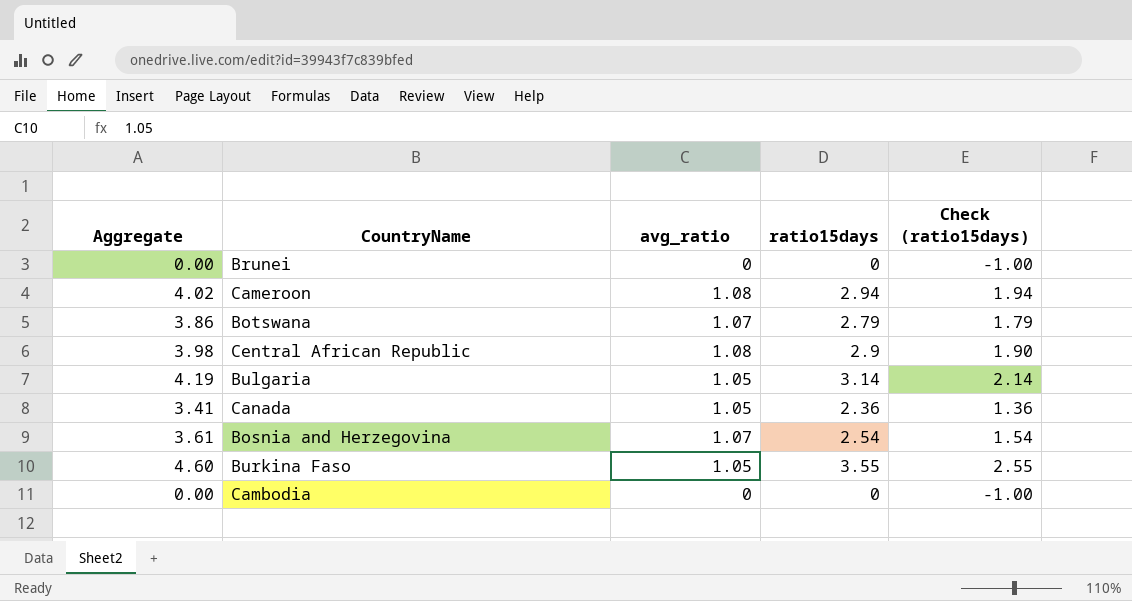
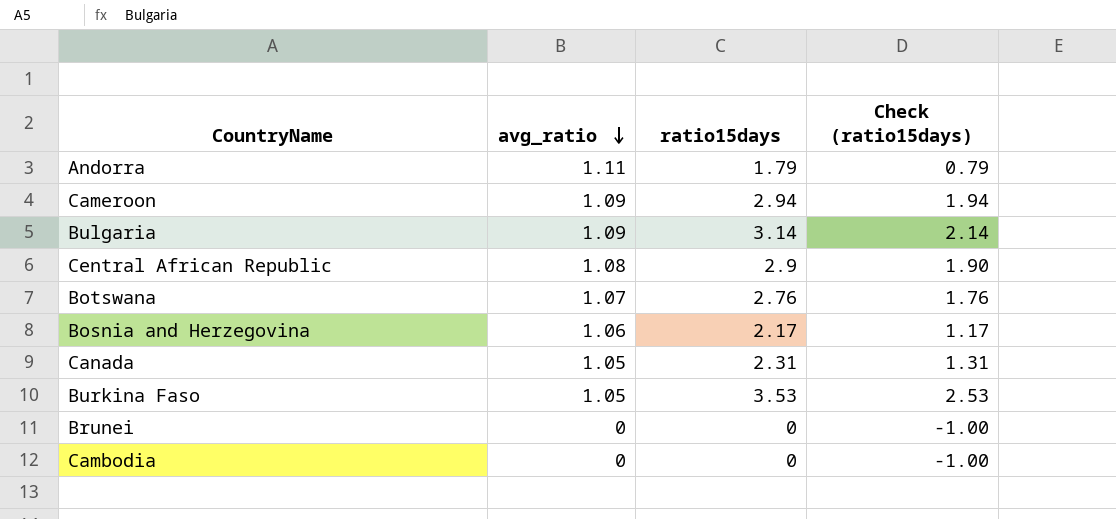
row order: none -> avg_ratio descending
column Aggregate | formula: [avg_ratio] + [ratio15days] -> none
row Andorra: none -> 1.11 | 1.79 | 0.79
Cameroon | avg_ratio: 1.08 -> 1.09
Bulgaria | avg_ratio: 1.05 -> 1.09
Botswana | ratio15days: 2.79 -> 2.76
Botswana | Check (ratio15days): 1.79 -> 1.76
Bosnia and Herzegovina | avg_ratio: 1.07 -> 1.06
Bosnia and Herzegovina | ratio15days: 2.54 -> 2.17
Bosnia and Herzegovina | Check (ratio15days): 1.54 -> 1.17
Canada | ratio15days: 2.36 -> 2.31
Canada | Check (ratio15days): 1.36 -> 1.31
Burkina Faso | ratio15days: 3.55 -> 3.53
Burkina Faso | Check (ratio15days): 2.55 -> 2.53

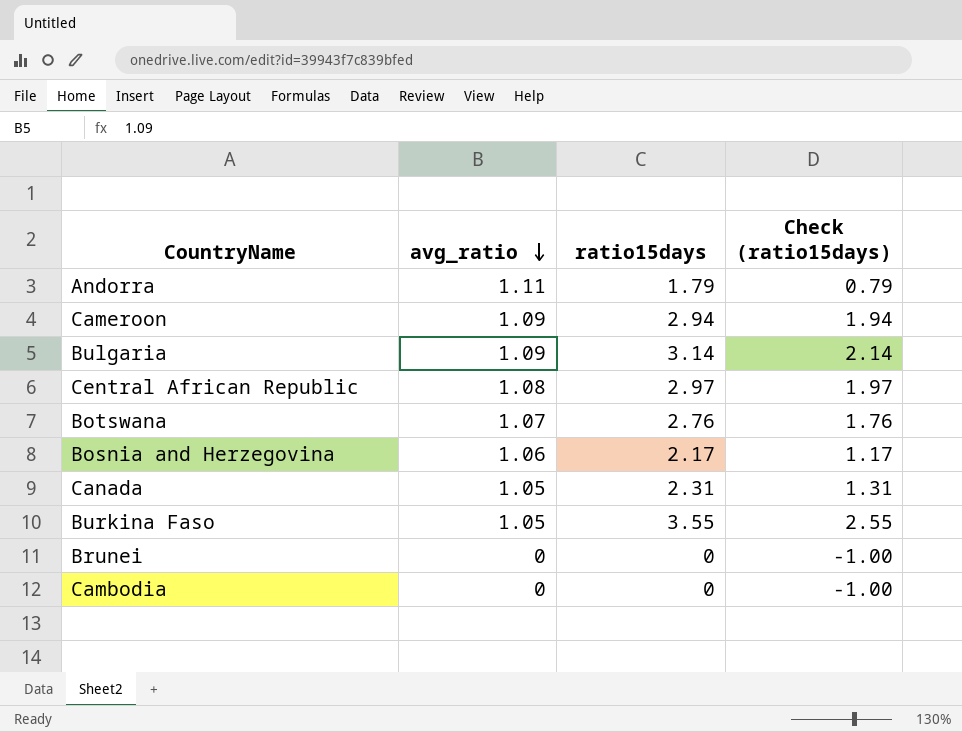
Central African Republic | ratio15days: 2.9 -> 2.97
Central African Republic | Check (ratio15days): 1.90 -> 1.97
Burkina Faso | ratio15days: 3.53 -> 3.55
Burkina Faso | Check (ratio15days): 2.53 -> 2.55

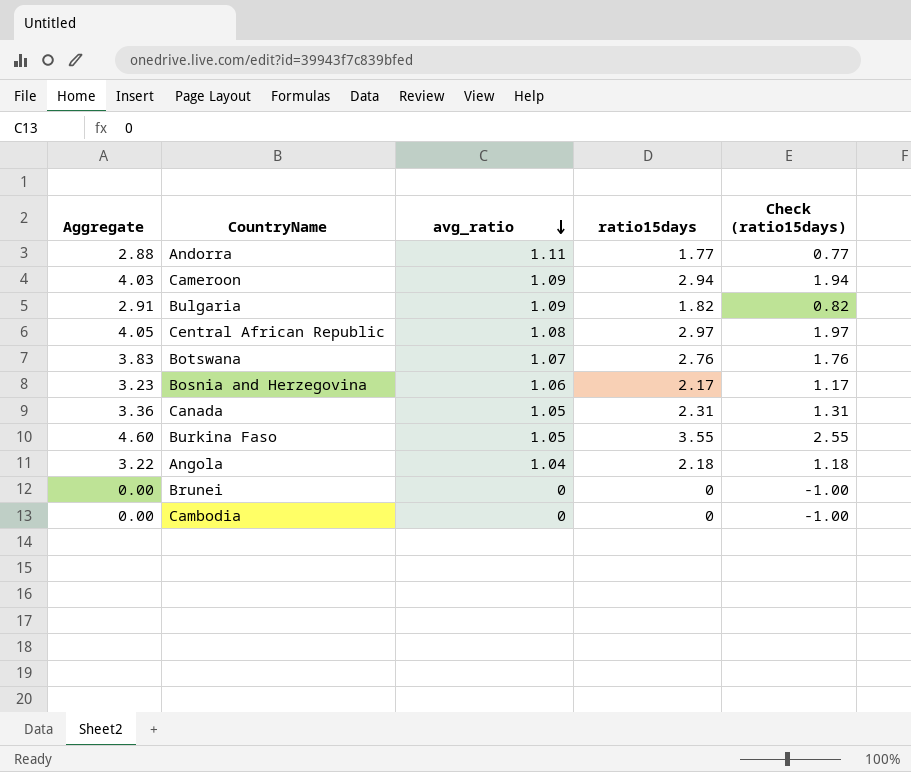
column Aggregate | formula: none -> [avg_ratio] + [ratio15days]
Andorra | ratio15days: 1.79 -> 1.77
Andorra | Check (ratio15days): 0.79 -> 0.77
Bulgaria | ratio15days: 3.14 -> 1.82
Bulgaria | Check (ratio15days): 2.14 -> 0.82
row Angola: none -> 3.22 | 1.04 | 2.18 | 1.18

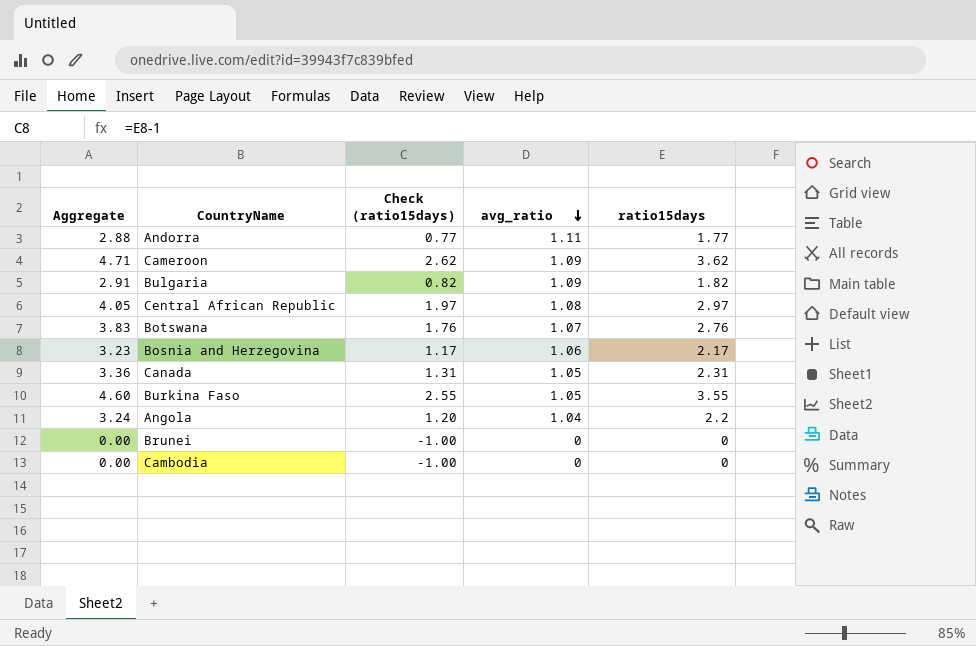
column Check (ratio15days) | position: 5 -> 3
Cameroon | Aggregate: 4.03 -> 4.71
Cameroon | Check (ratio15days): 1.94 -> 2.62
Cameroon | ratio15days: 2.94 -> 3.62
Angola | Aggregate: 3.22 -> 3.24
Angola | Check (ratio15days): 1.18 -> 1.20
Angola | ratio15days: 2.18 -> 2.2

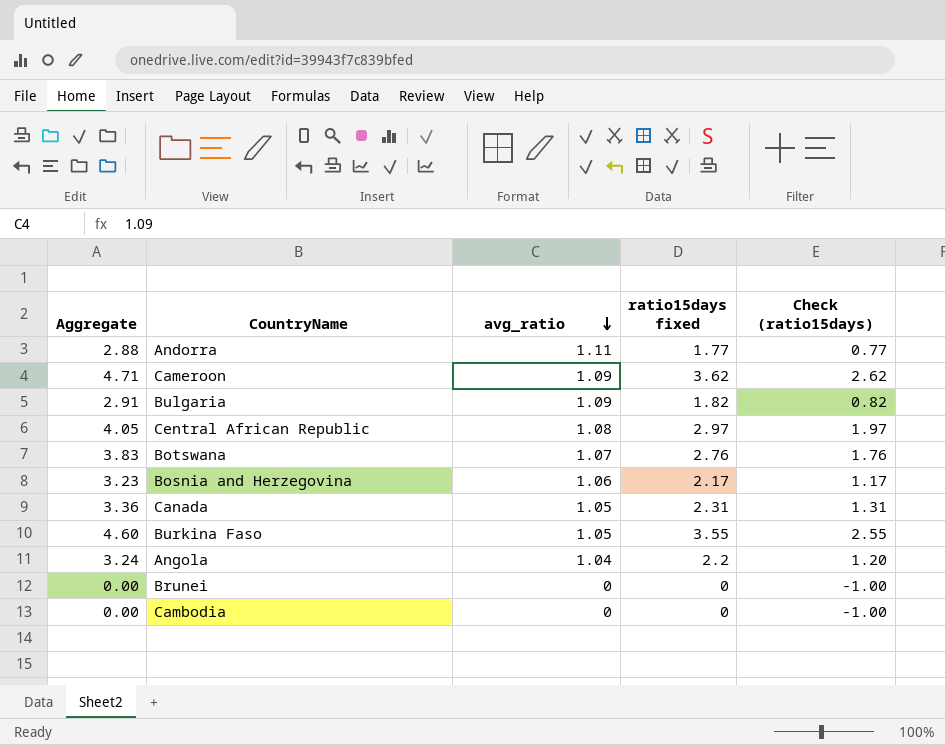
column name: ratio15days -> ratio15days fixed
column Check (ratio15days) | position: 3 -> 5

